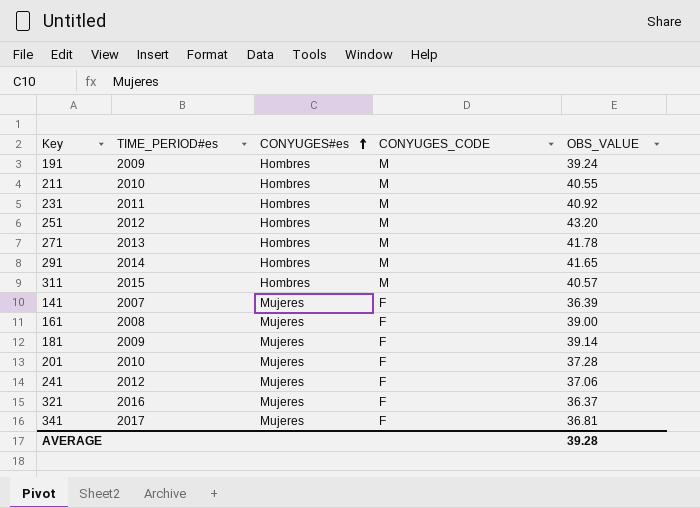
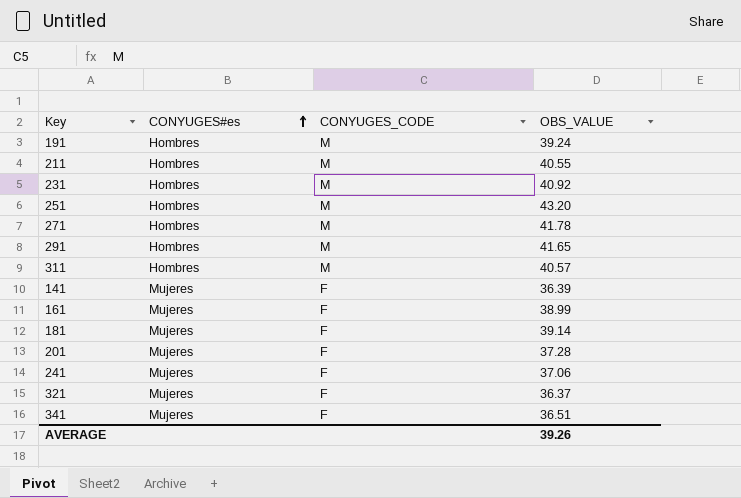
column TIME_PERIOD#es | position: 2 -> none
161 | OBS_VALUE: 39.00 -> 38.99
341 | OBS_VALUE: 36.81 -> 36.51
AVERAGE | OBS_VALUE: 39.28 -> 39.26

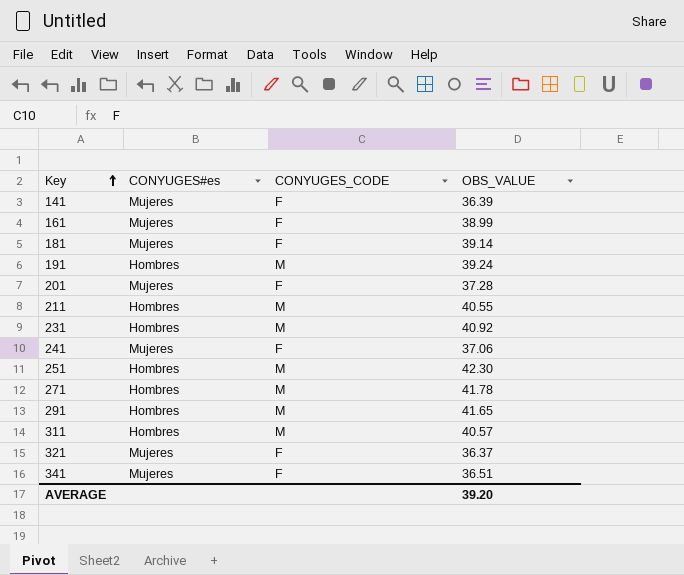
row order: CONYUGES#es ascending -> Key ascending
251 | OBS_VALUE: 43.20 -> 42.30
AVERAGE | OBS_VALUE: 39.26 -> 39.20

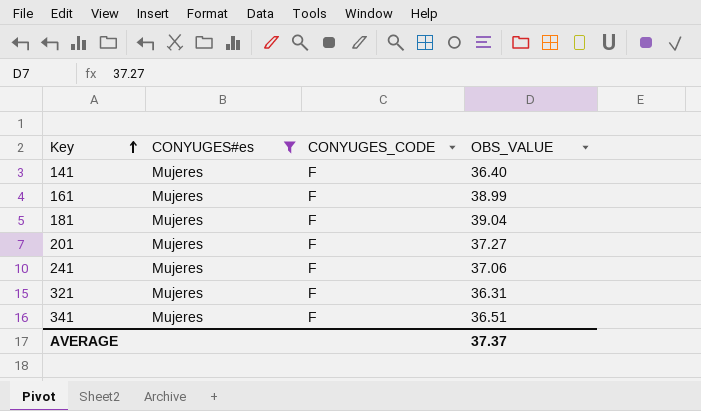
filter: none -> CONYUGES#es = Mujeres
141 | OBS_VALUE: 36.39 -> 36.40
181 | OBS_VALUE: 39.14 -> 39.04
201 | OBS_VALUE: 37.28 -> 37.27
321 | OBS_VALUE: 36.37 -> 36.31
AVERAGE | OBS_VALUE: 39.20 -> 37.37

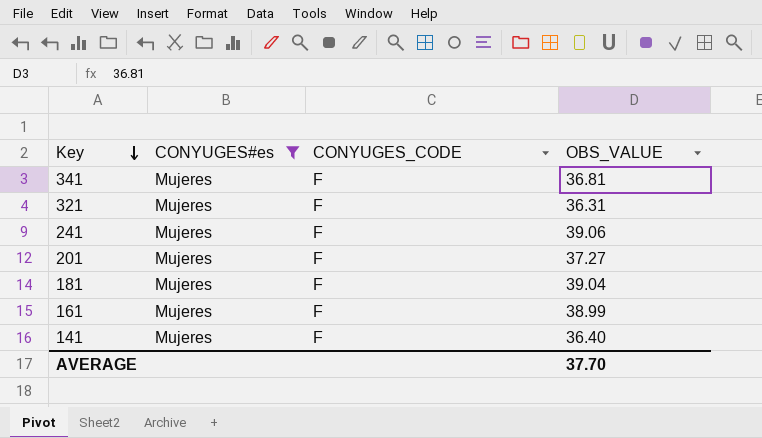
row order: Key ascending -> Key descending
341 | OBS_VALUE: 36.51 -> 36.81
241 | OBS_VALUE: 37.06 -> 39.06
AVERAGE | OBS_VALUE: 37.37 -> 37.70

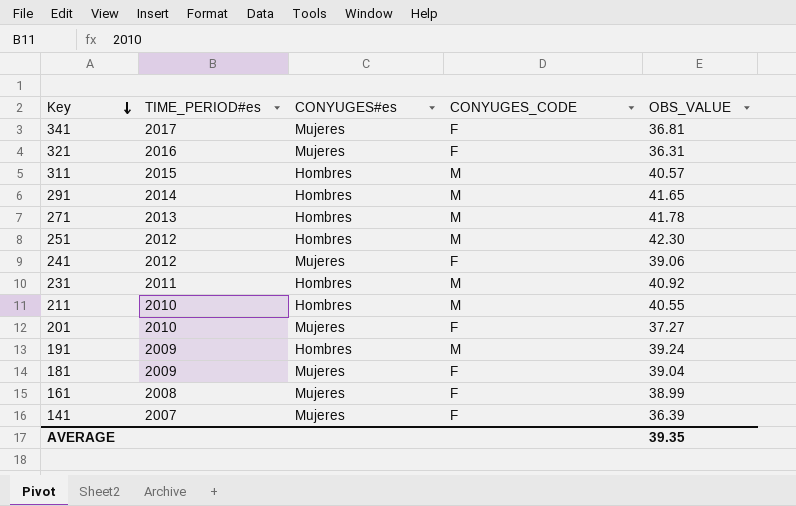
filter: CONYUGES#es = Mujeres -> none
column TIME_PERIOD#es | position: none -> 2
141 | OBS_VALUE: 36.40 -> 36.39
AVERAGE | OBS_VALUE: 37.70 -> 39.35

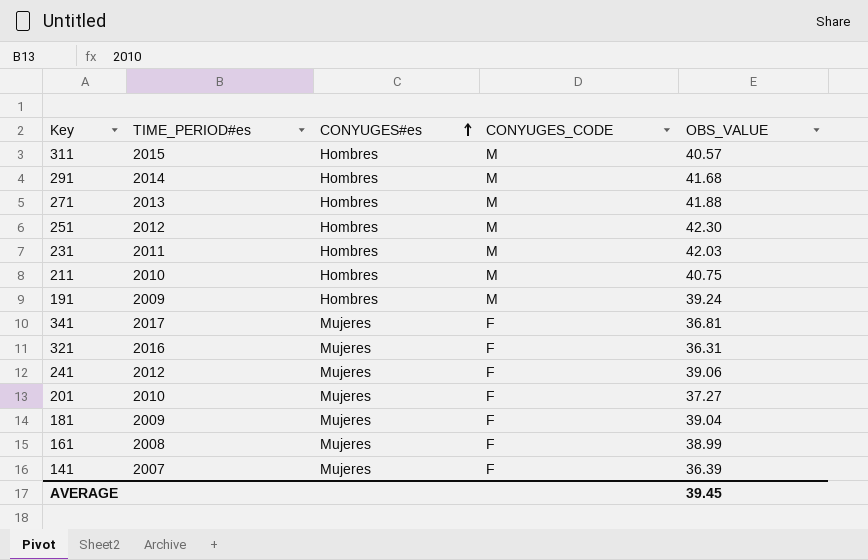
row order: Key descending -> CONYUGES#es ascending
291 | OBS_VALUE: 41.65 -> 41.68
271 | OBS_VALUE: 41.78 -> 41.88
231 | OBS_VALUE: 40.92 -> 42.03
211 | OBS_VALUE: 40.55 -> 40.75
AVERAGE | OBS_VALUE: 39.35 -> 39.45

